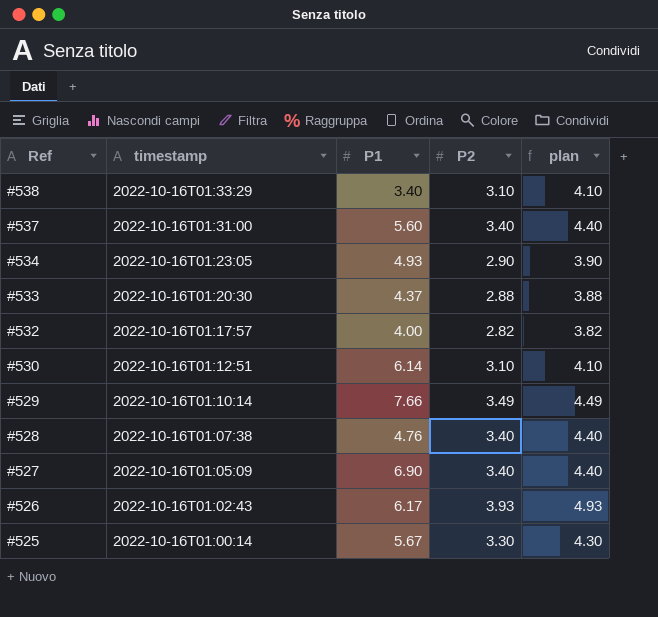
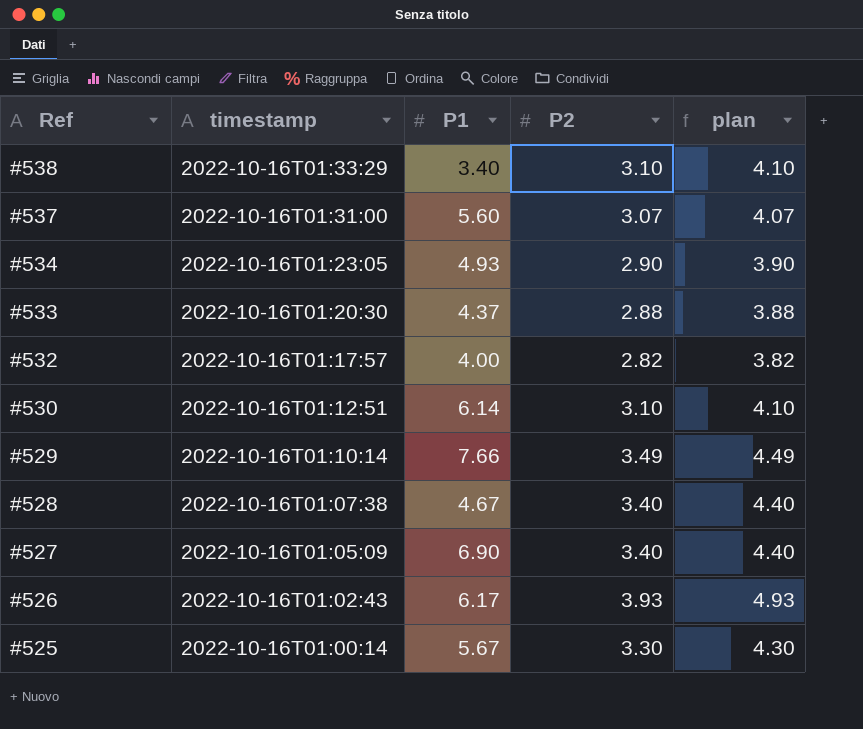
#537 | P2: 3.40 -> 3.07
#537 | plan: 4.40 -> 4.07
#528 | P1: 4.76 -> 4.67

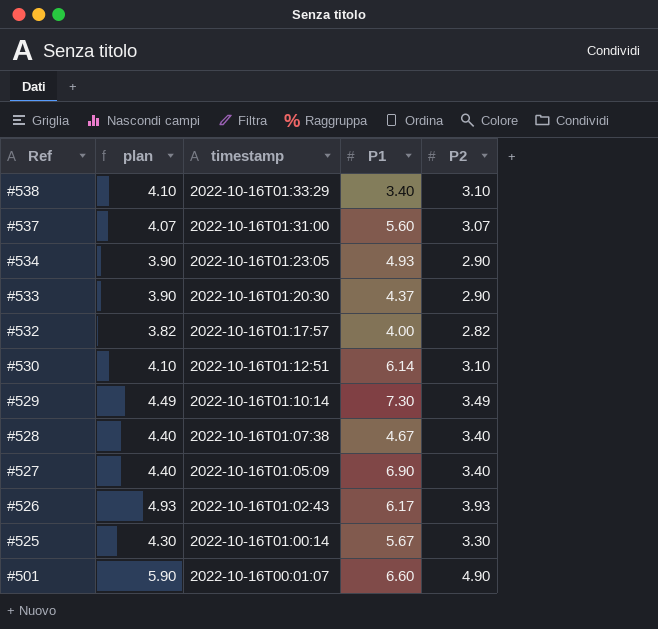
column plan | position: 5 -> 2
#533 | plan: 3.88 -> 3.90
#533 | P2: 2.88 -> 2.90
#529 | P1: 7.66 -> 7.30
row #501: none -> 5.90 | 2022-10-16T00:01:07 | 6.60 | 4.90

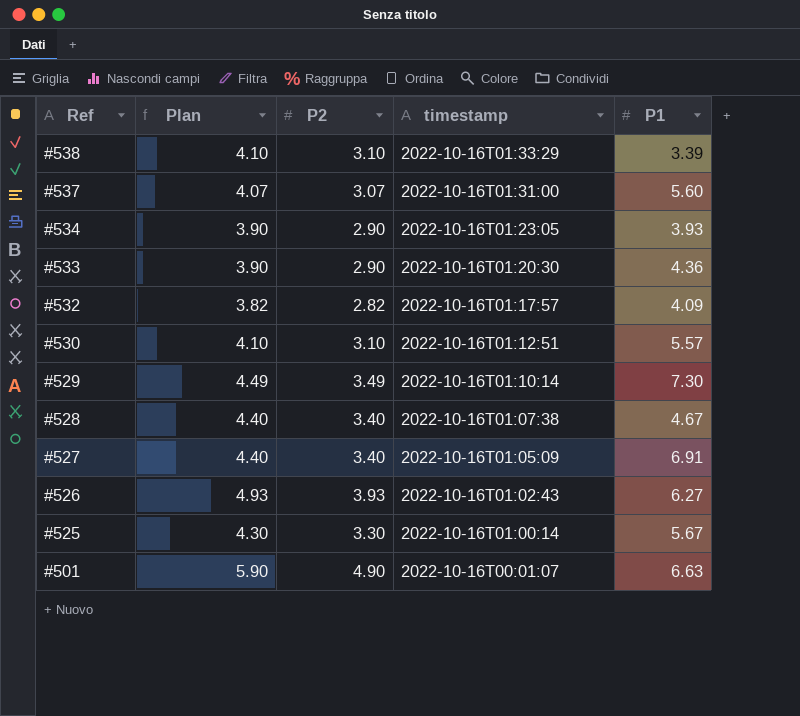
column name: plan -> Plan
column P2 | position: 5 -> 3
#538 | P1: 3.40 -> 3.39
#534 | P1: 4.93 -> 3.93
#533 | P1: 4.37 -> 4.36
#532 | P1: 4.00 -> 4.09
#530 | P1: 6.14 -> 5.57
#527 | P1: 6.90 -> 6.91
#526 | P1: 6.17 -> 6.27
#501 | P1: 6.60 -> 6.63

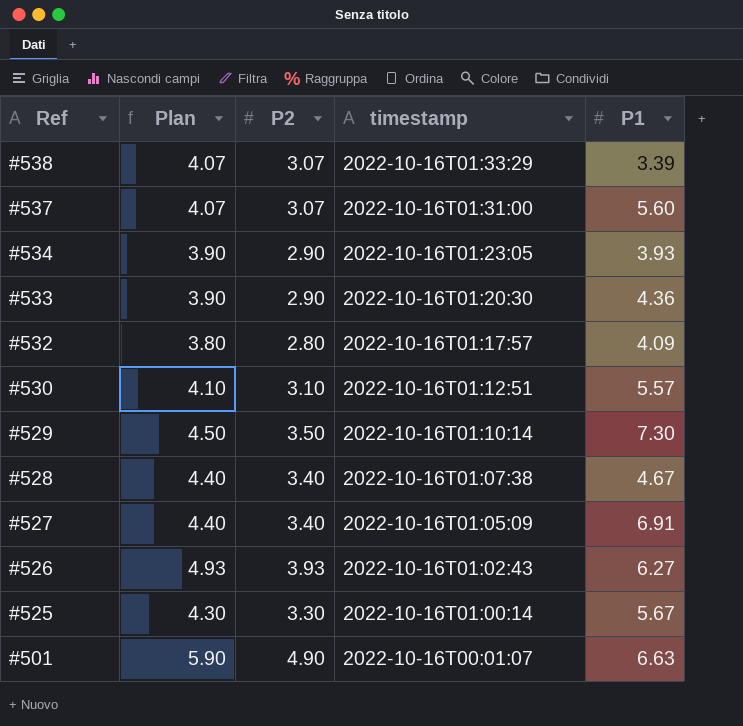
#538 | Plan: 4.10 -> 4.07
#538 | P2: 3.10 -> 3.07
#532 | Plan: 3.82 -> 3.80
#532 | P2: 2.82 -> 2.80
#529 | Plan: 4.49 -> 4.50
#529 | P2: 3.49 -> 3.50

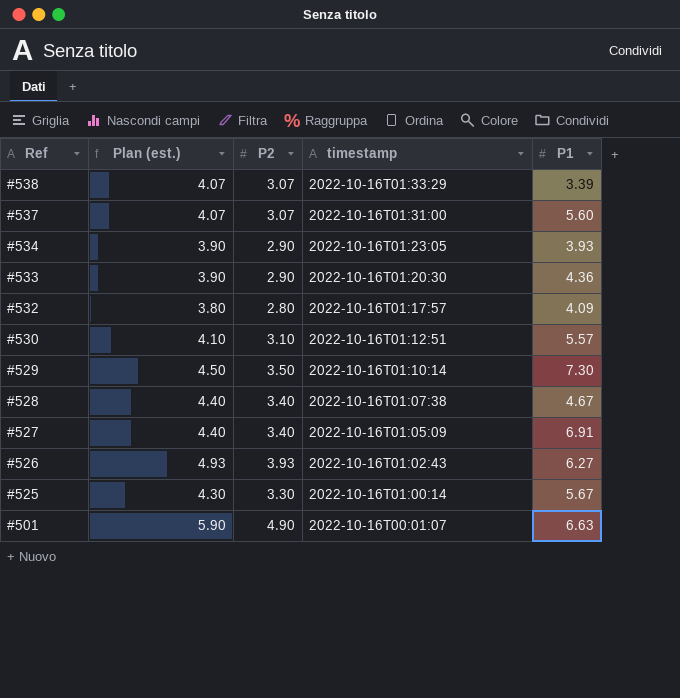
column name: Plan -> Plan (est.)

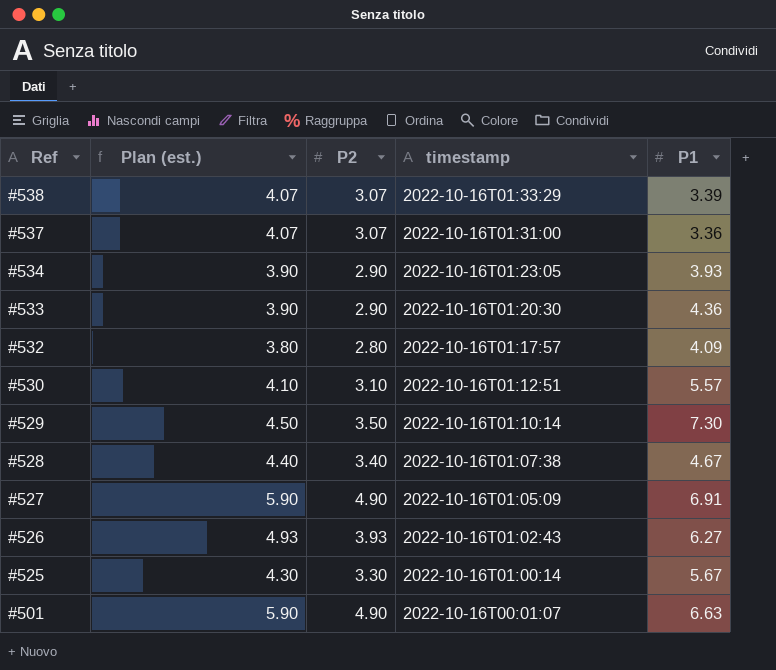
#537 | P1: 5.60 -> 3.36
#527 | Plan (est.): 4.40 -> 5.90
#527 | P2: 3.40 -> 4.90

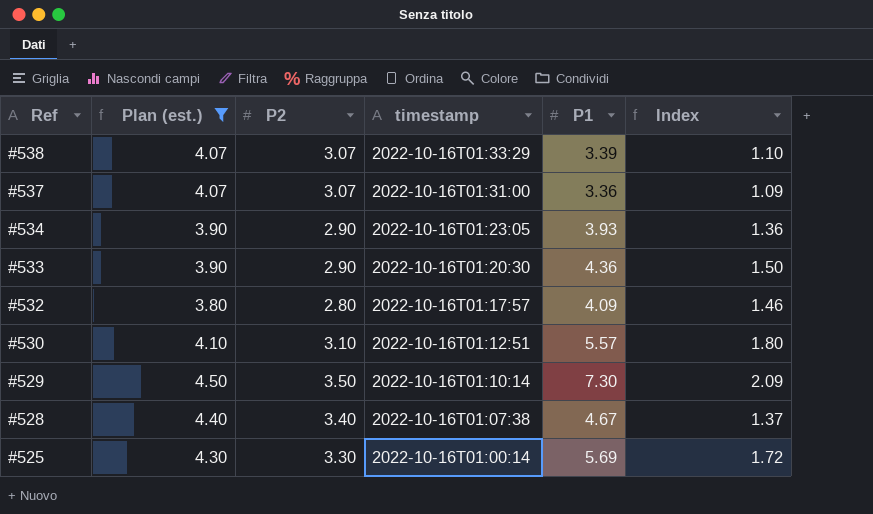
filter: none -> Plan (est.) <= 4.50
column Index | formula: none -> [P1] / [P2]
#525 | P1: 5.67 -> 5.69

